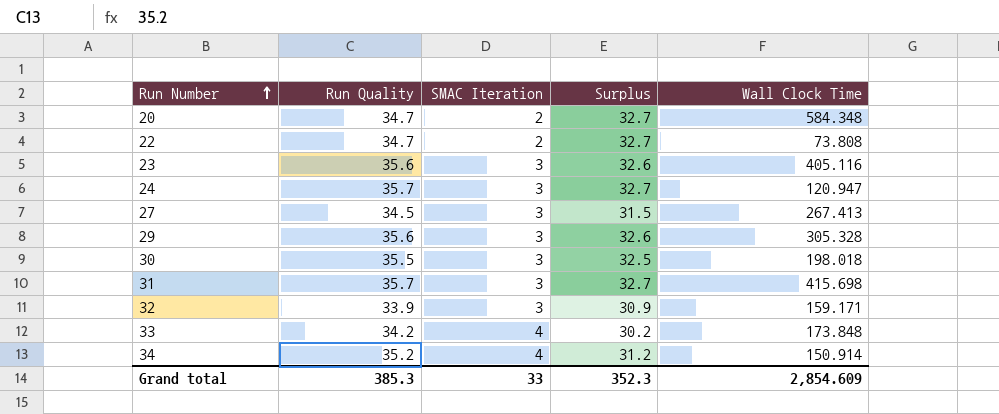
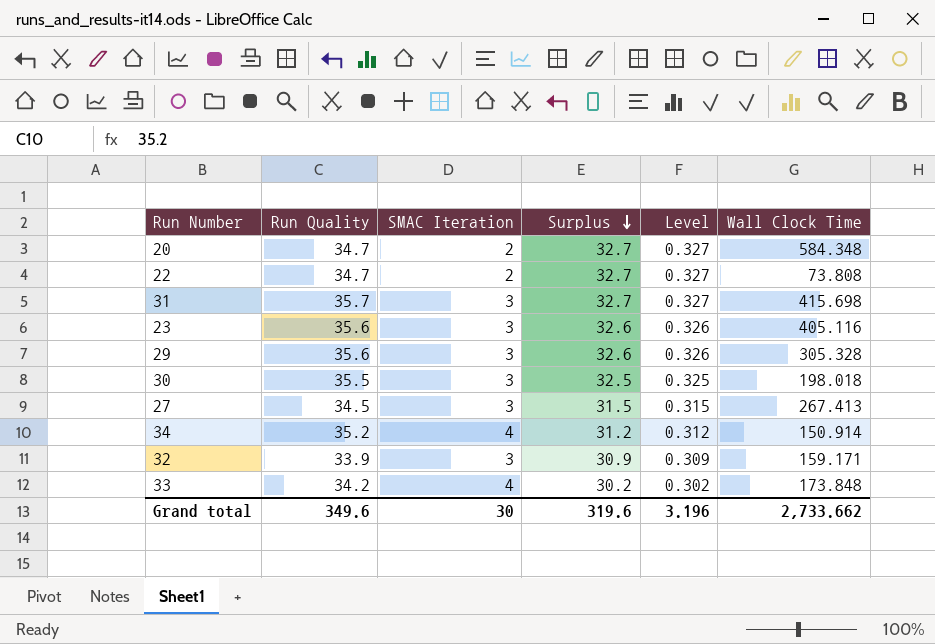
row order: Run Number ascending -> Surplus descending
column Level | formula: none -> [Surplus] * 0.01
row 24: 35.7 | 3 | 32.7 | 120.947 -> none
Grand total | Run Quality: 385.3 -> 349.6
Grand total | SMAC Iteration: 33 -> 30
Grand total | Surplus: 352.3 -> 319.6
Grand total | Wall Clock Time: 2,854.609 -> 2,733.662

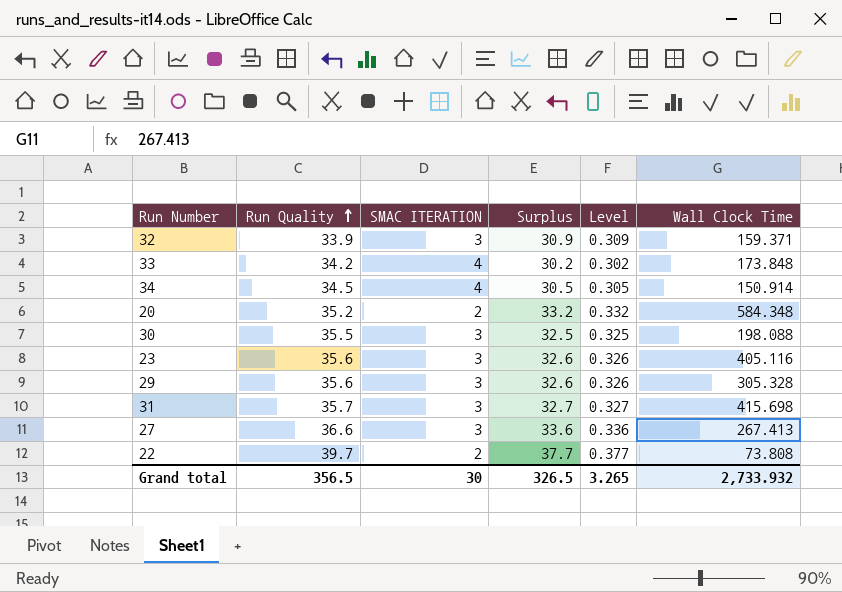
row order: Surplus descending -> Run Quality ascending
column name: SMAC Iteration -> SMAC ITERATION
32 | Wall Clock Time: 159.171 -> 159.371
34 | Run Quality: 35.2 -> 34.5
34 | Surplus: 31.2 -> 30.5
34 | Level: 0.312 -> 0.305
20 | Run Quality: 34.7 -> 35.2
20 | Surplus: 32.7 -> 33.2
20 | Level: 0.327 -> 0.332
30 | Wall Clock Time: 198.018 -> 198.088
27 | Run Quality: 34.5 -> 36.6
27 | Surplus: 31.5 -> 33.6
27 | Level: 0.315 -> 0.336
22 | Run Quality: 34.7 -> 39.7
22 | Surplus: 32.7 -> 37.7
22 | Level: 0.327 -> 0.377
Grand total | Run Quality: 349.6 -> 356.5
Grand total | Surplus: 319.6 -> 326.5
Grand total | Level: 3.196 -> 3.265
Grand total | Wall Clock Time: 2,733.662 -> 2,733.932

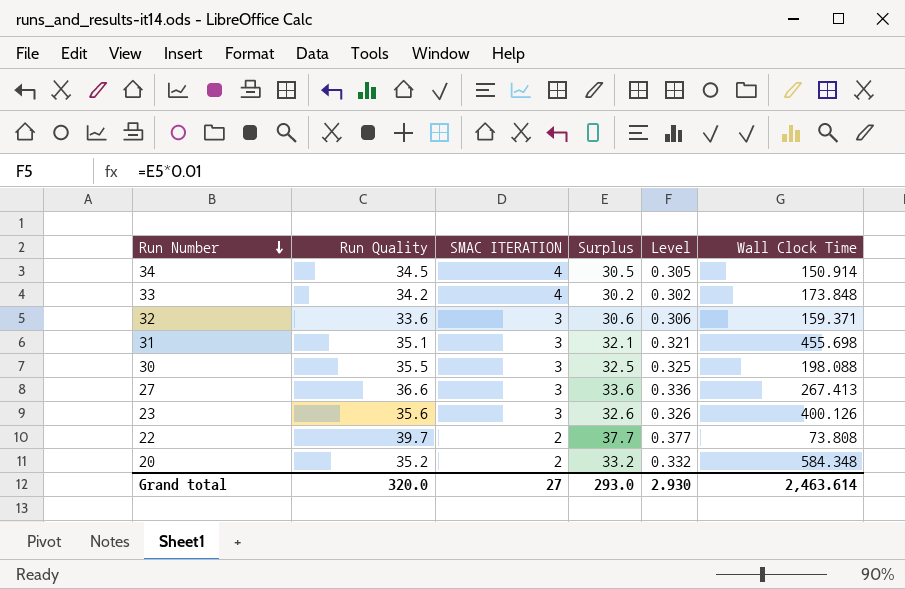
row order: Run Quality ascending -> Run Number descending
row 29: 35.6 | 3 | 32.6 | 0.326 | 305.328 -> none
32 | Run Quality: 33.9 -> 33.6
32 | Surplus: 30.9 -> 30.6
32 | Level: 0.309 -> 0.306
31 | Run Quality: 35.7 -> 35.1
31 | Surplus: 32.7 -> 32.1
31 | Level: 0.327 -> 0.321
31 | Wall Clock Time: 415.698 -> 455.698
23 | Wall Clock Time: 405.116 -> 400.126
Grand total | Run Quality: 356.5 -> 320.0
Grand total | SMAC ITERATION: 30 -> 27
Grand total | Surplus: 326.5 -> 293.0
Grand total | Level: 3.265 -> 2.930
Grand total | Wall Clock Time: 2,733.932 -> 2,463.614

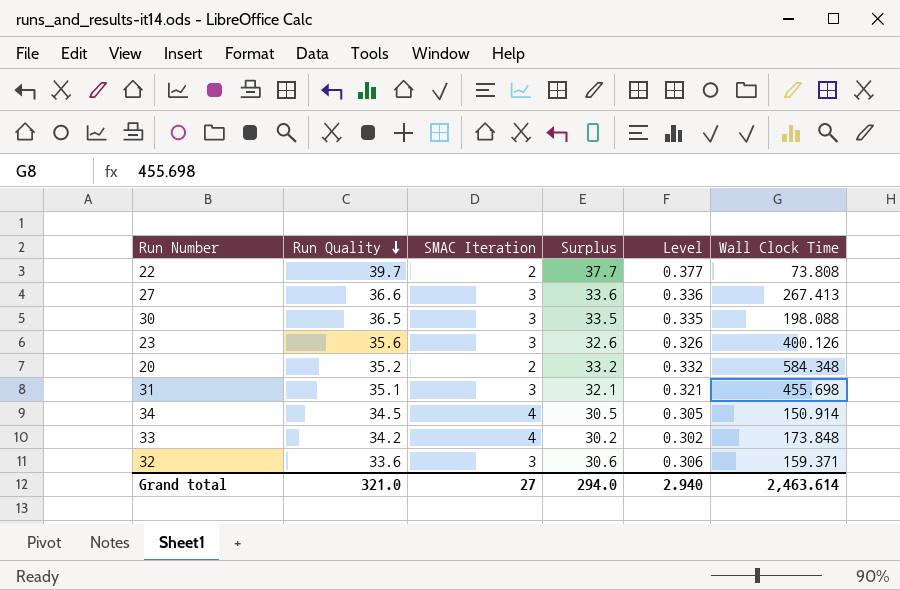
row order: Run Number descending -> Run Quality descending
column name: SMAC ITERATION -> SMAC Iteration
30 | Run Quality: 35.5 -> 36.5
30 | Surplus: 32.5 -> 33.5
30 | Level: 0.325 -> 0.335
Grand total | Run Quality: 320.0 -> 321.0
Grand total | Surplus: 293.0 -> 294.0
Grand total | Level: 2.930 -> 2.940

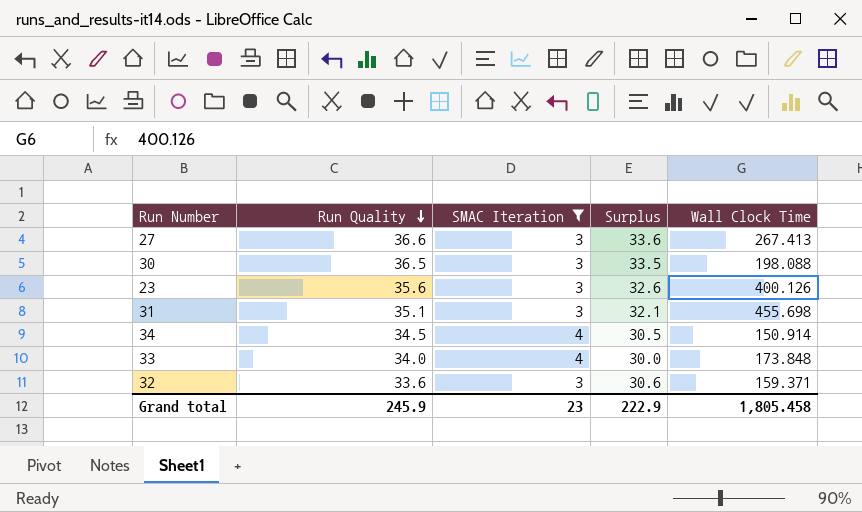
filter: none -> SMAC Iteration != 2
column Level | formula: [Surplus] * 0.01 -> none
33 | Run Quality: 34.2 -> 34.0
33 | Surplus: 30.2 -> 30.0
Grand total | Run Quality: 321.0 -> 245.9
Grand total | SMAC Iteration: 27 -> 23
Grand total | Surplus: 294.0 -> 222.9
Grand total | Wall Clock Time: 2,463.614 -> 1,805.458

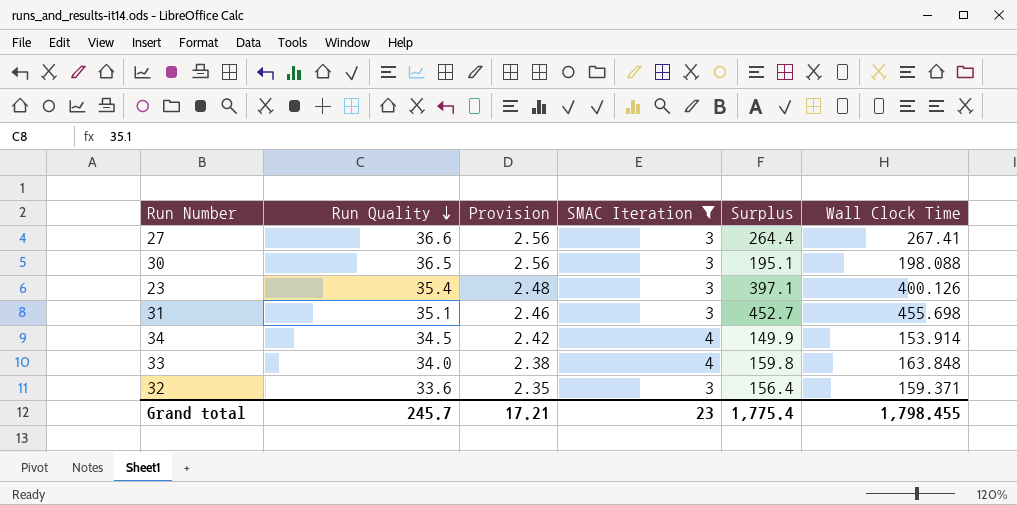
column Provision | formula: none -> [Run Quality] * 0.07
column Surplus | formula: [Run Quality] - [SMAC Iteration] -> [Wall Clock Time] - [SMAC Iteration]
27 | Wall Clock Time: 267.413 -> 267.41
23 | Run Quality: 35.6 -> 35.4
34 | Wall Clock Time: 150.914 -> 153.914
33 | Wall Clock Time: 173.848 -> 163.848
Grand total | Run Quality: 245.9 -> 245.7
Grand total | Surplus: 222.9 -> 1,775.4
Grand total | Wall Clock Time: 1,805.458 -> 1,798.455

